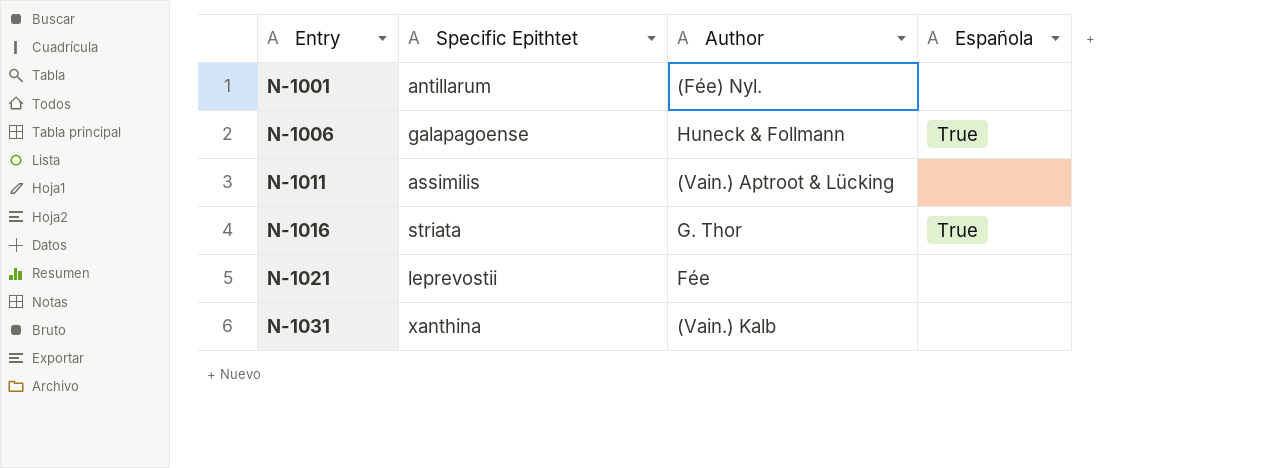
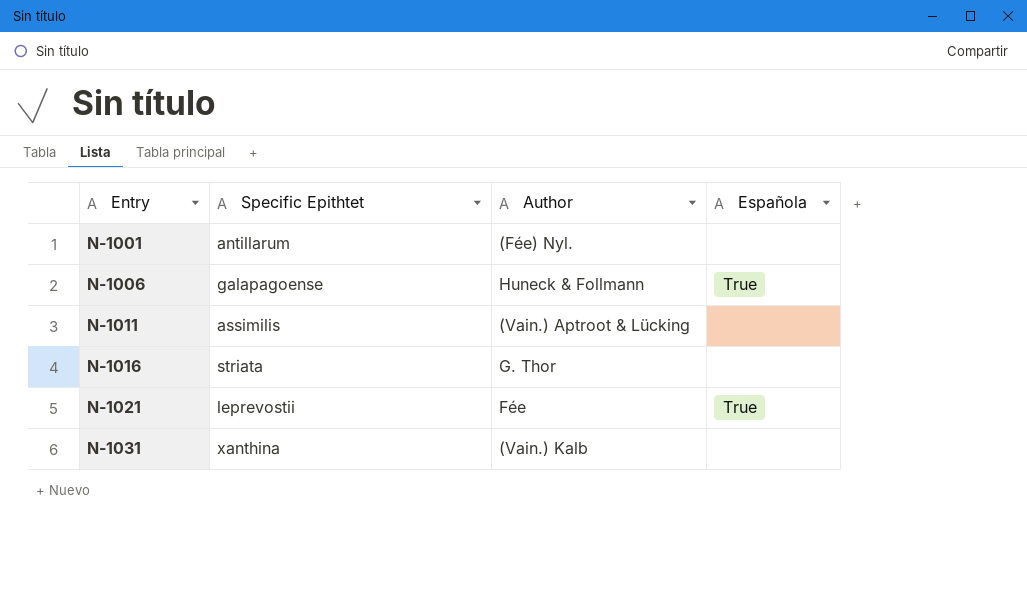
N-1016 | Española: True -> none
N-1021 | Española: none -> True

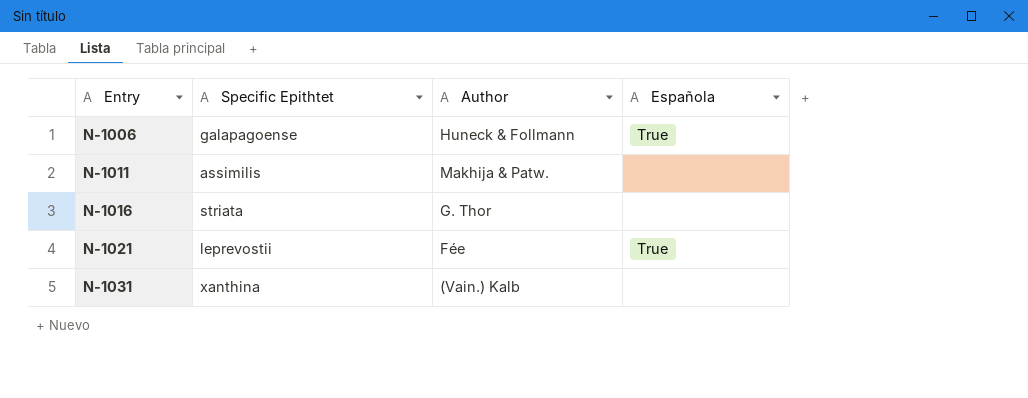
row N-1001: antillarum | (Fée) Nyl. | none -> none
N-1011 | Author: (Vain.) Aptroot & Lücking -> Makhija & Patw.

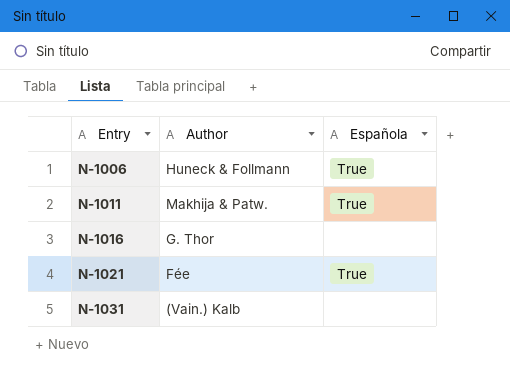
column Specific Epithtet | position: 2 -> none
N-1011 | Española: none -> True

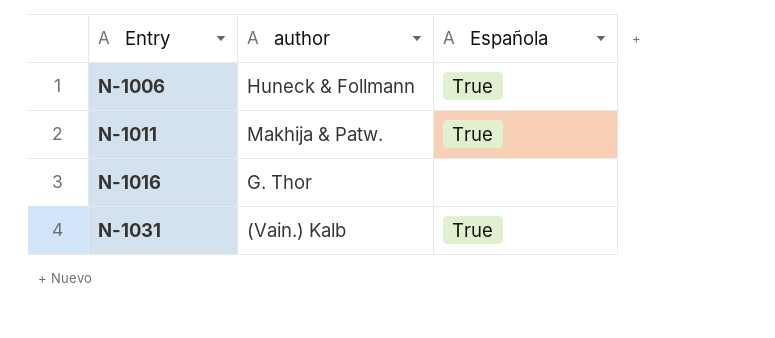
column name: Author -> author
row N-1021: Fée | True -> none
N-1031 | Española: none -> True

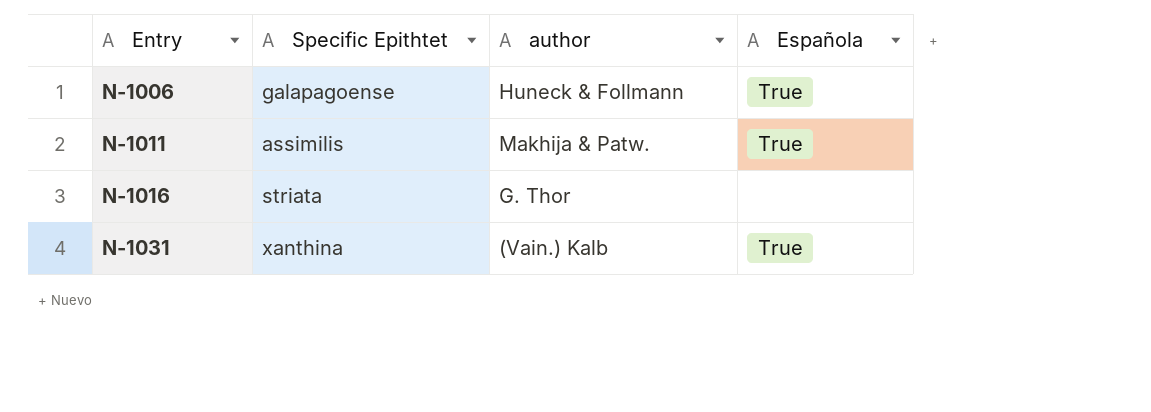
column Specific Epithtet | position: none -> 2

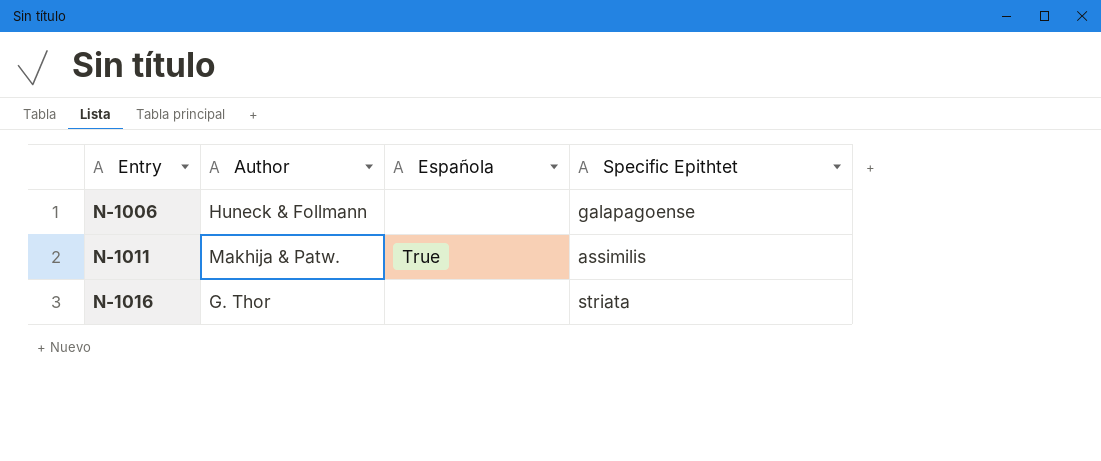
column name: author -> Author
column Specific Epithtet | position: 2 -> 4
row N-1031: xanthina | (Vain.) Kalb | True -> none
N-1006 | Española: True -> none

